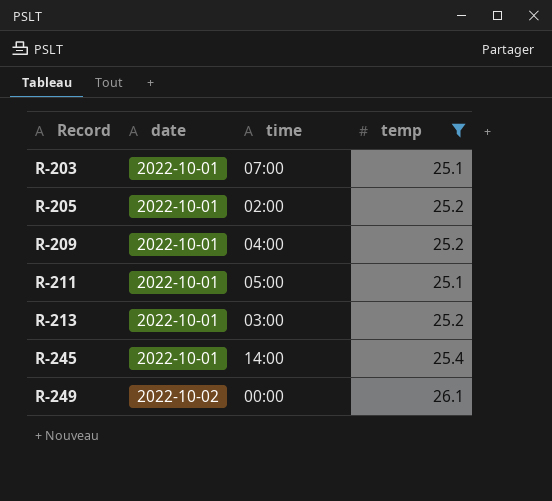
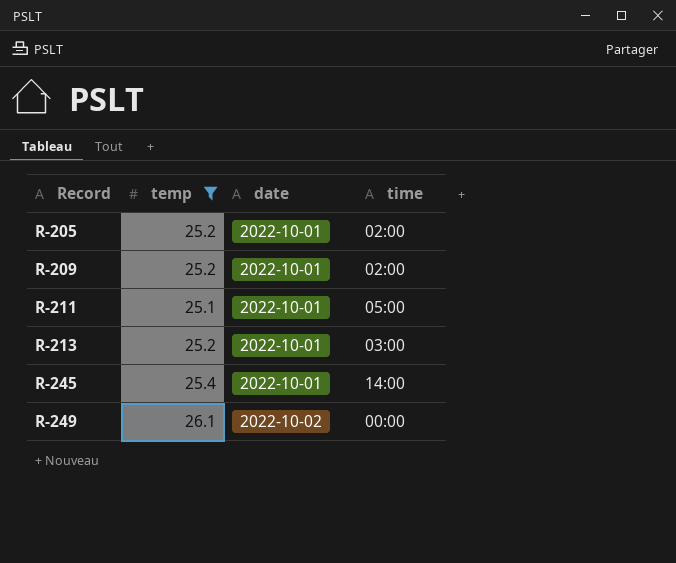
column temp | position: 4 -> 2
row R-203: 2022-10-01 | 07:00 | 25.1 -> none
R-209 | time: 04:00 -> 02:00

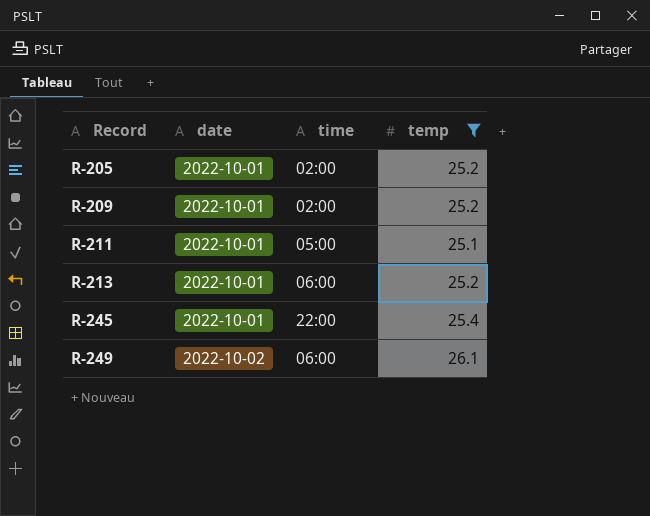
column temp | position: 2 -> 4
R-213 | time: 03:00 -> 06:00
R-245 | time: 14:00 -> 22:00
R-249 | time: 00:00 -> 06:00

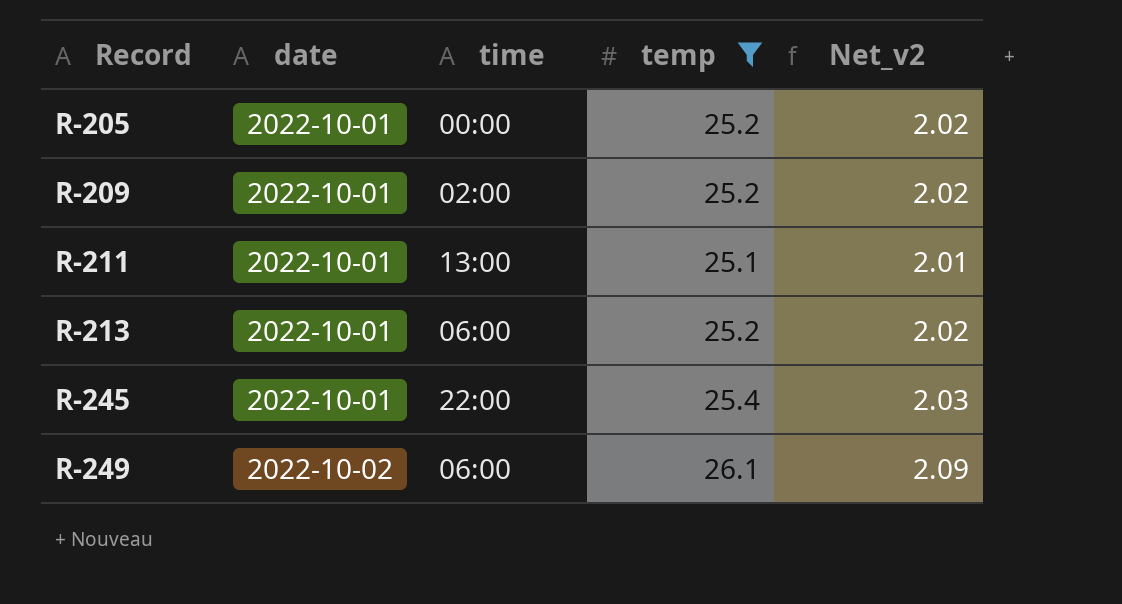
column Net_v2 | formula: none -> [temp] * 0.08
R-205 | time: 02:00 -> 00:00
R-211 | time: 05:00 -> 13:00

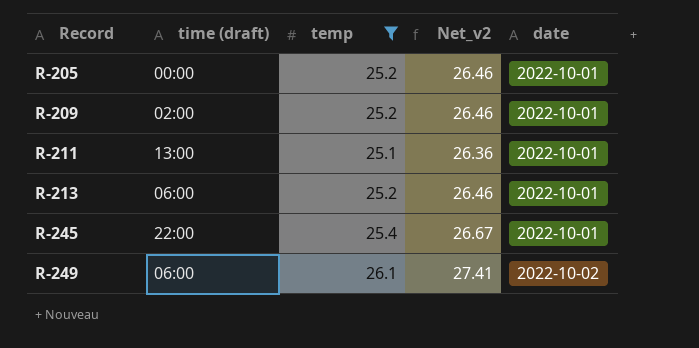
column name: time -> time (draft)
column Net_v2 | formula: [temp] * 0.08 -> [temp] * 1.05
column date | position: 2 -> 5

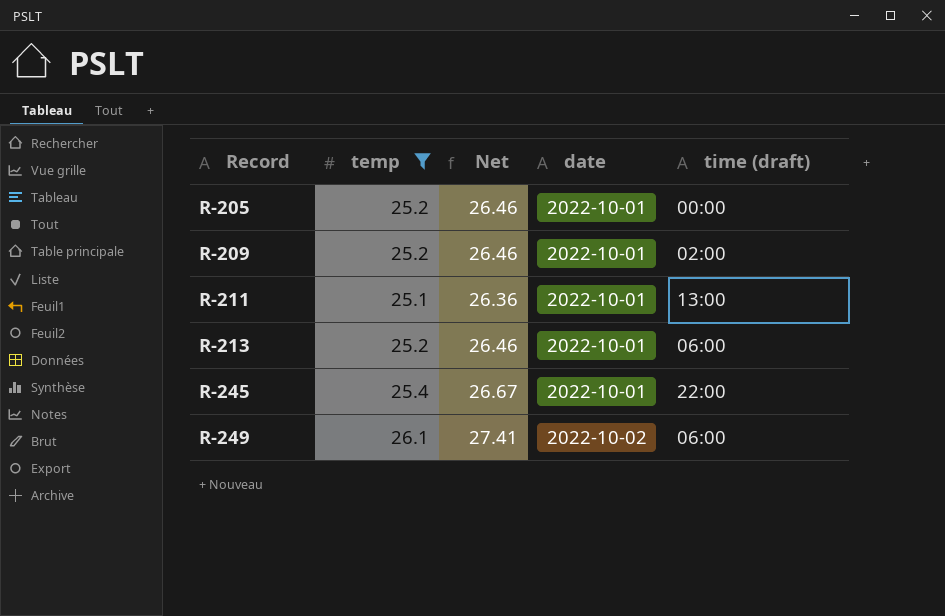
column name: Net_v2 -> Net
column time (draft) | position: 2 -> 5

